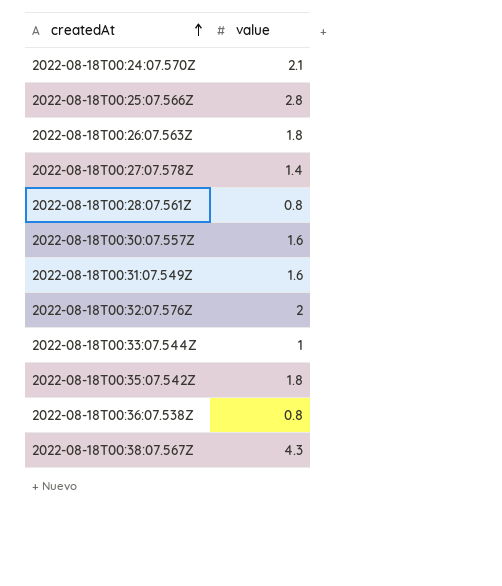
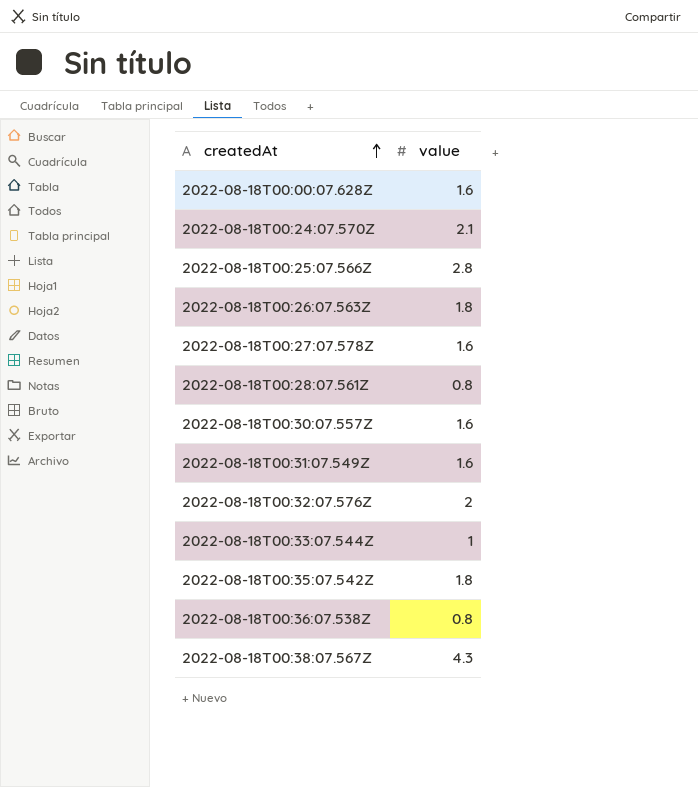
row 2022-08-18T00:00:07.628Z: none -> 1.6
2022-08-18T00:27:07.578Z | value: 1.4 -> 1.6

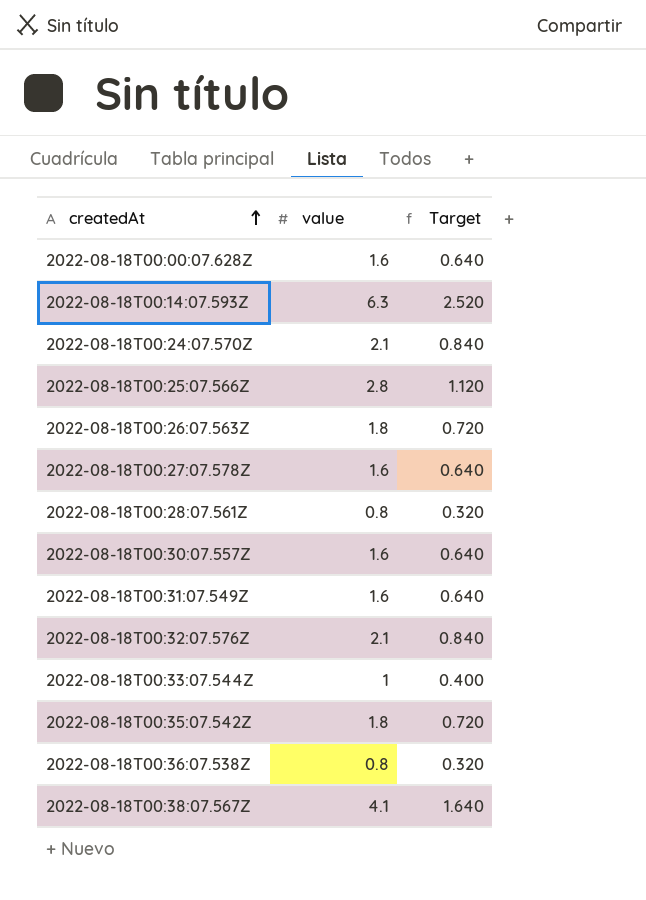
column Target | formula: none -> [value] * 0.4
row 2022-08-18T00:14:07.593Z: none -> 6.3 | 2.520
2022-08-18T00:32:07.576Z | value: 2 -> 2.1
2022-08-18T00:38:07.567Z | value: 4.3 -> 4.1

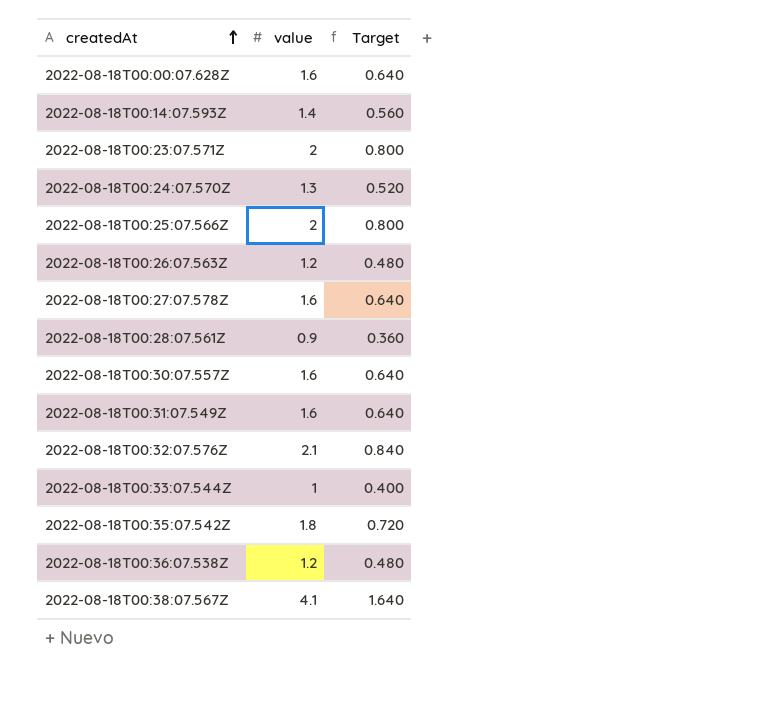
2022-08-18T00:14:07.593Z | value: 6.3 -> 1.4
2022-08-18T00:14:07.593Z | Target: 2.520 -> 0.560
row 2022-08-18T00:23:07.571Z: none -> 2 | 0.800
2022-08-18T00:24:07.570Z | value: 2.1 -> 1.3
2022-08-18T00:24:07.570Z | Target: 0.840 -> 0.520
2022-08-18T00:25:07.566Z | value: 2.8 -> 2
2022-08-18T00:25:07.566Z | Target: 1.120 -> 0.800
2022-08-18T00:26:07.563Z | value: 1.8 -> 1.2
2022-08-18T00:26:07.563Z | Target: 0.720 -> 0.480
2022-08-18T00:28:07.561Z | value: 0.8 -> 0.9
2022-08-18T00:28:07.561Z | Target: 0.320 -> 0.360
2022-08-18T00:36:07.538Z | value: 0.8 -> 1.2
2022-08-18T00:36:07.538Z | Target: 0.320 -> 0.480

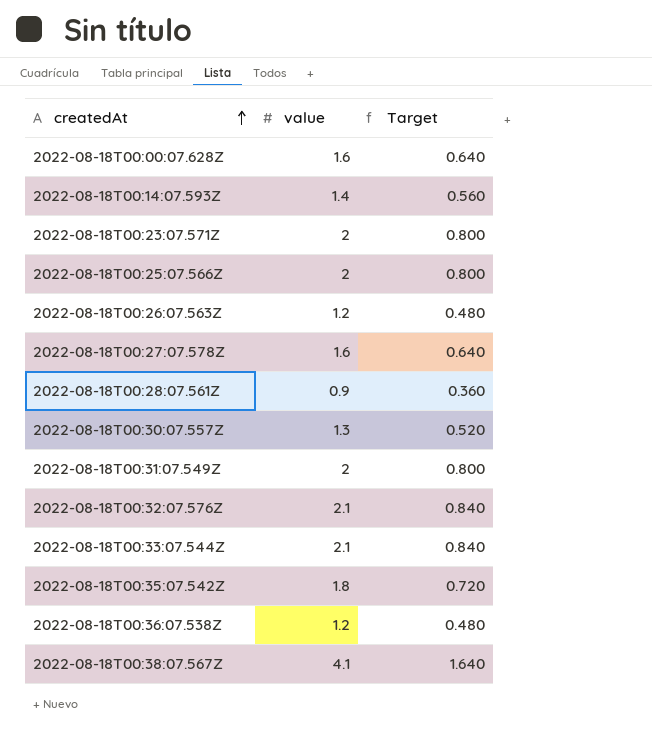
row 2022-08-18T00:24:07.570Z: 1.3 | 0.520 -> none
2022-08-18T00:30:07.557Z | value: 1.6 -> 1.3
2022-08-18T00:30:07.557Z | Target: 0.640 -> 0.520
2022-08-18T00:31:07.549Z | value: 1.6 -> 2
2022-08-18T00:31:07.549Z | Target: 0.640 -> 0.800
2022-08-18T00:33:07.544Z | value: 1 -> 2.1
2022-08-18T00:33:07.544Z | Target: 0.400 -> 0.840

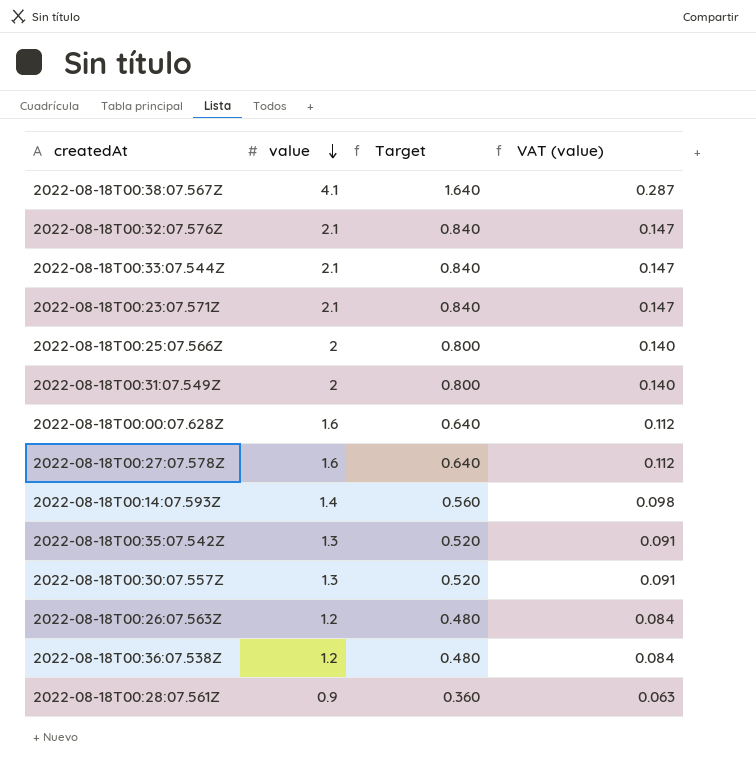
row order: createdAt ascending -> value descending
column VAT (value) | formula: none -> [value] * 0.07
2022-08-18T00:23:07.571Z | value: 2 -> 2.1
2022-08-18T00:23:07.571Z | Target: 0.800 -> 0.840
2022-08-18T00:35:07.542Z | value: 1.8 -> 1.3
2022-08-18T00:35:07.542Z | Target: 0.720 -> 0.520

